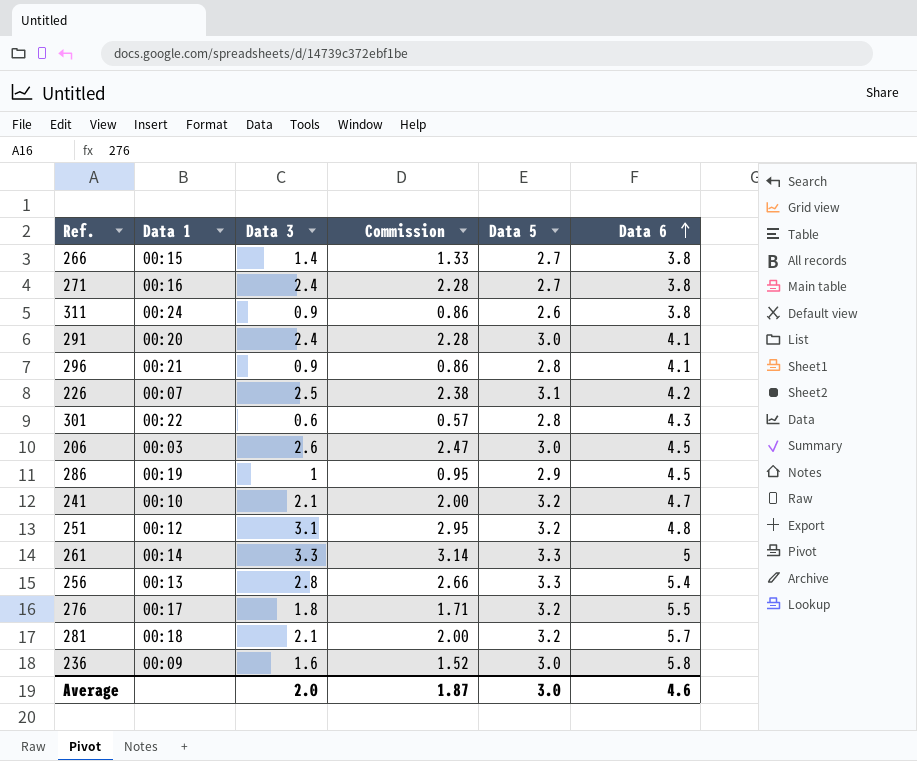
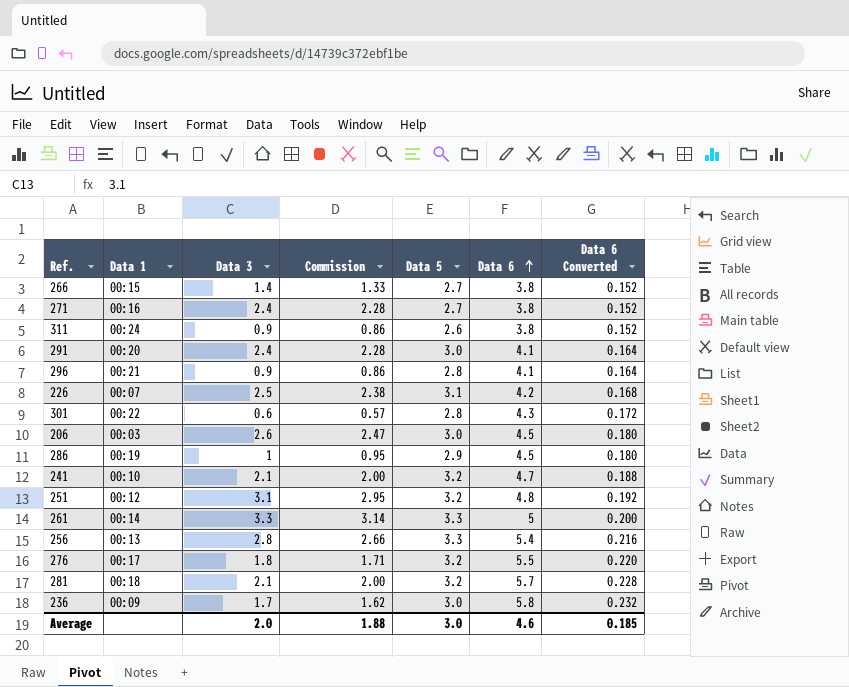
column Data 6 Converted | formula: none -> [Data 6] * 0.04
236 | Data 3: 1.6 -> 1.7
236 | Commission: 1.52 -> 1.62
Average | Commission: 1.87 -> 1.88

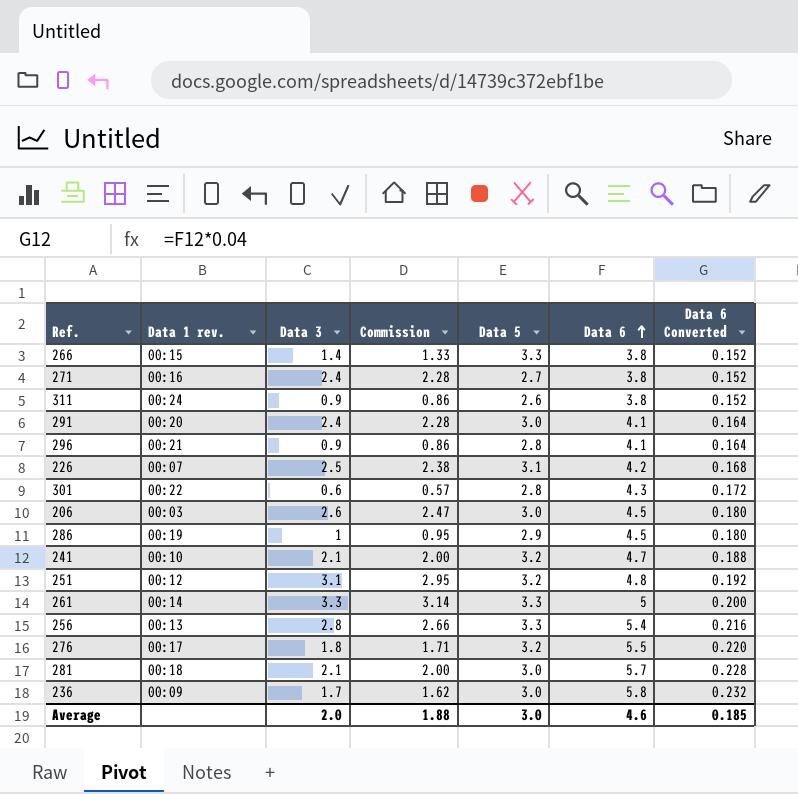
column name: Data 1 -> Data 1 rev.
266 | Data 5: 2.7 -> 3.3
281 | Data 5: 3.2 -> 3.0

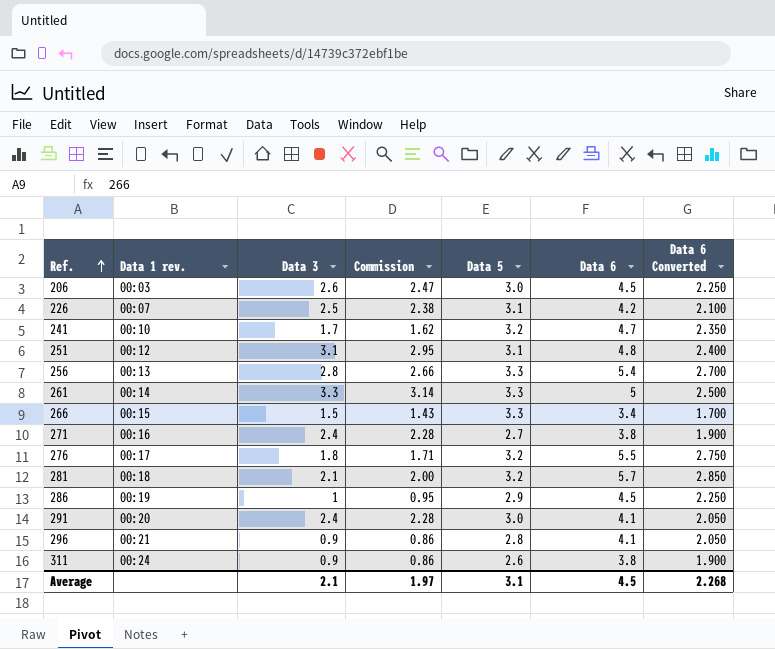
row order: Data 6 ascending -> Ref. ascending
column Data 6 Converted | formula: [Data 6] * 0.04 -> [Data 6] * 0.5
row 301: 00:22 | 0.6 | 0.57 | 2.8 | 4.3 | 0.172 -> none
row 236: 00:09 | 1.7 | 1.62 | 3.0 | 5.8 | 0.232 -> none
241 | Data 3: 2.1 -> 1.7
241 | Commission: 2.00 -> 1.62
251 | Data 5: 3.2 -> 3.1
266 | Data 3: 1.4 -> 1.5
266 | Commission: 1.33 -> 1.43
266 | Data 6: 3.8 -> 3.4
281 | Data 5: 3.0 -> 3.2
Average | Data 3: 2.0 -> 2.1
Average | Commission: 1.88 -> 1.97
Average | Data 5: 3.0 -> 3.1
Average | Data 6: 4.6 -> 4.5
Average | Data 6 Converted: 0.185 -> 2.268

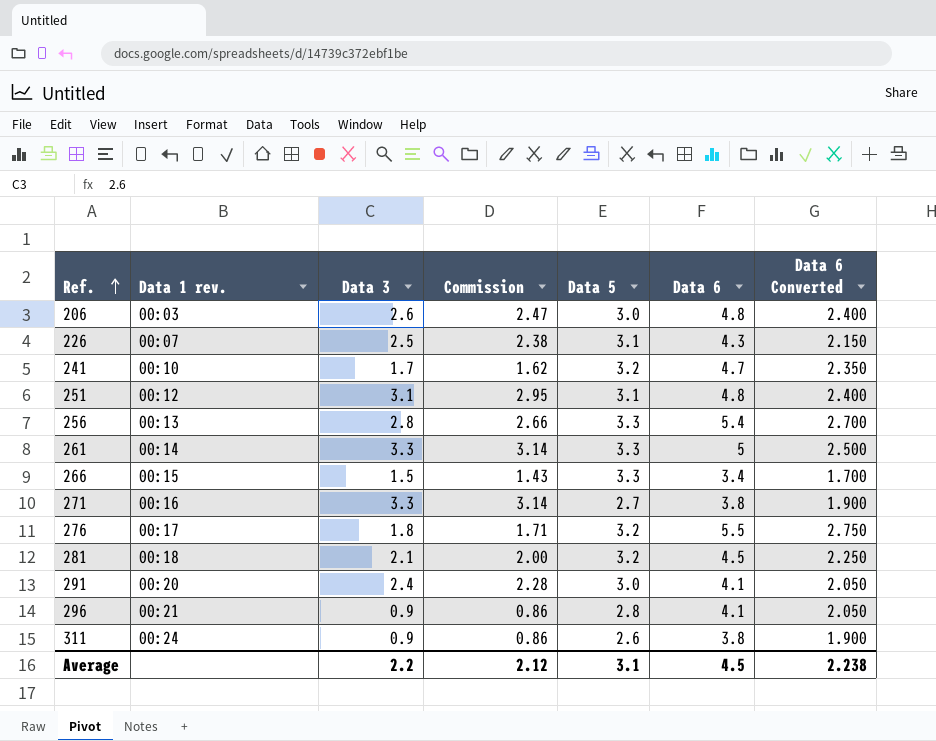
row 286: 00:19 | 1 | 0.95 | 2.9 | 4.5 | 2.250 -> none
206 | Data 6: 4.5 -> 4.8
206 | Data 6 Converted: 2.250 -> 2.400
226 | Data 6: 4.2 -> 4.3
226 | Data 6 Converted: 2.100 -> 2.150
271 | Data 3: 2.4 -> 3.3
271 | Commission: 2.28 -> 3.14
281 | Data 6: 5.7 -> 4.5
281 | Data 6 Converted: 2.850 -> 2.250
Average | Data 3: 2.1 -> 2.2
Average | Commission: 1.97 -> 2.12
Average | Data 6 Converted: 2.268 -> 2.238

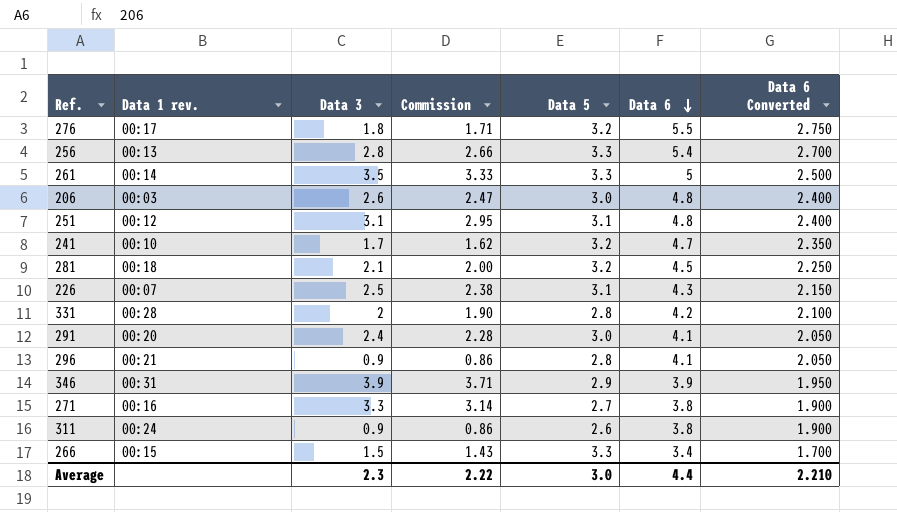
row order: Ref. ascending -> Data 6 descending
261 | Data 3: 3.3 -> 3.5
261 | Commission: 3.14 -> 3.33
row 331: none -> 00:28 | 2 | 1.90 | 2.8 | 4.2 | 2.100
row 346: none -> 00:31 | 3.9 | 3.71 | 2.9 | 3.9 | 1.950
Average | Data 3: 2.2 -> 2.3
Average | Commission: 2.12 -> 2.22
Average | Data 5: 3.1 -> 3.0
Average | Data 6: 4.5 -> 4.4
Average | Data 6 Converted: 2.238 -> 2.210

